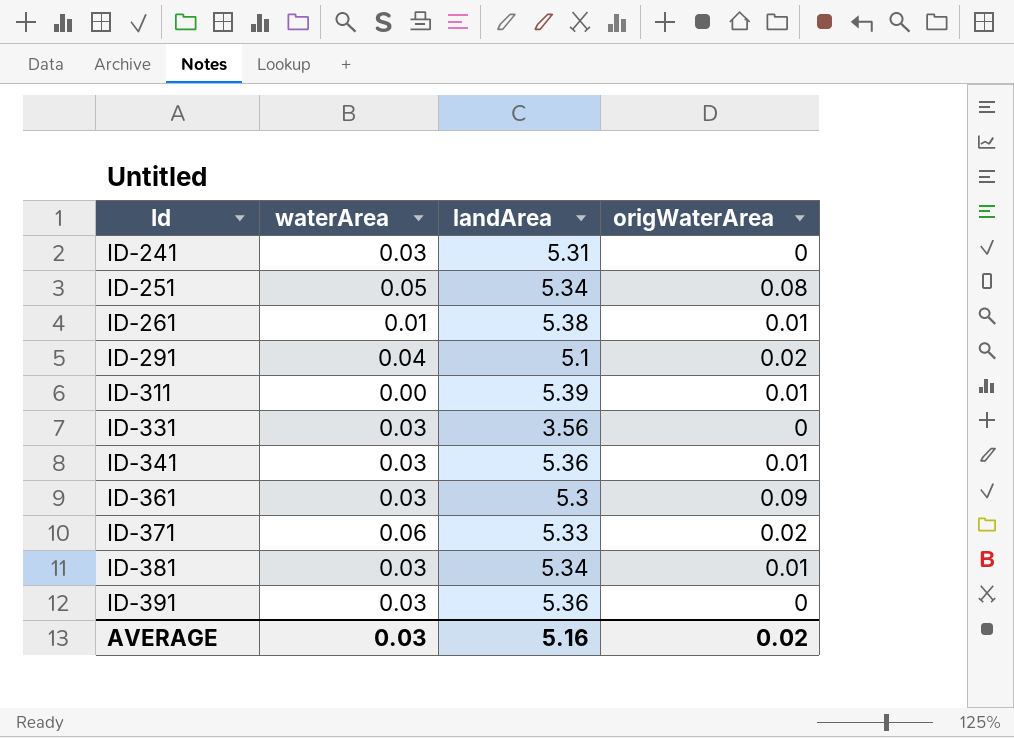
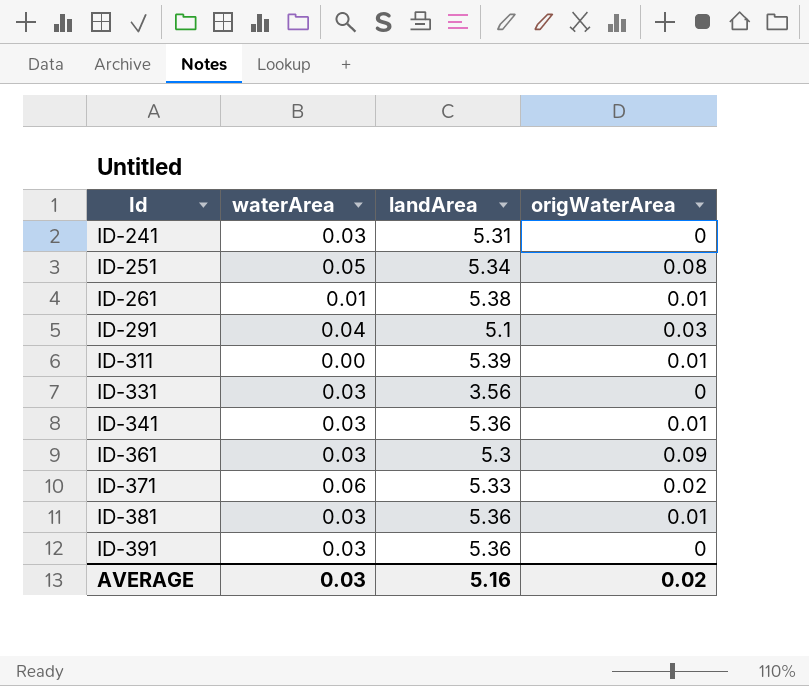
ID-291 | origWaterArea: 0.02 -> 0.03
ID-381 | landArea: 5.34 -> 5.36

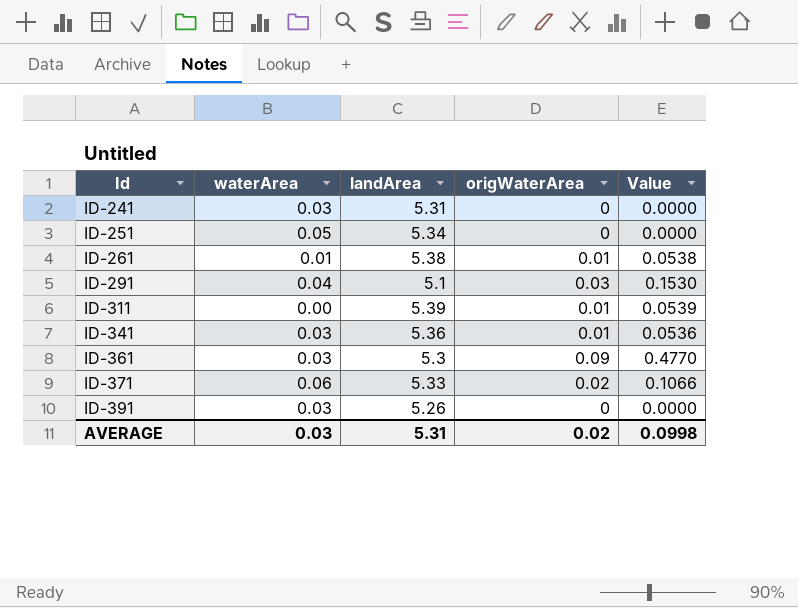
column Value | formula: none -> [landArea] * [origWaterArea]
row ID-331: 0.03 | 3.56 | 0 -> none
row ID-381: 0.03 | 5.36 | 0.01 -> none
ID-251 | origWaterArea: 0.08 -> 0
ID-391 | landArea: 5.36 -> 5.26
AVERAGE | landArea: 5.16 -> 5.31

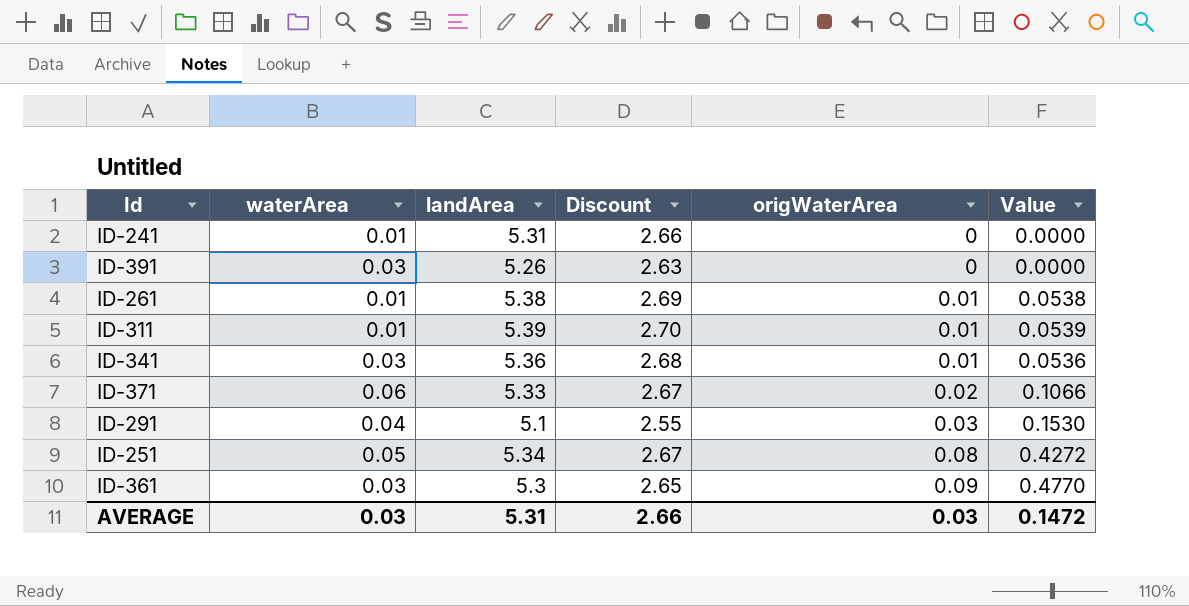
row order: Id ascending -> origWaterArea ascending
column Discount | formula: none -> [landArea] * 0.5
ID-241 | waterArea: 0.03 -> 0.01
ID-311 | waterArea: 0.00 -> 0.01
ID-251 | origWaterArea: 0 -> 0.08
ID-251 | Value: 0.0000 -> 0.4272
AVERAGE | origWaterArea: 0.02 -> 0.03
AVERAGE | Value: 0.0998 -> 0.1472

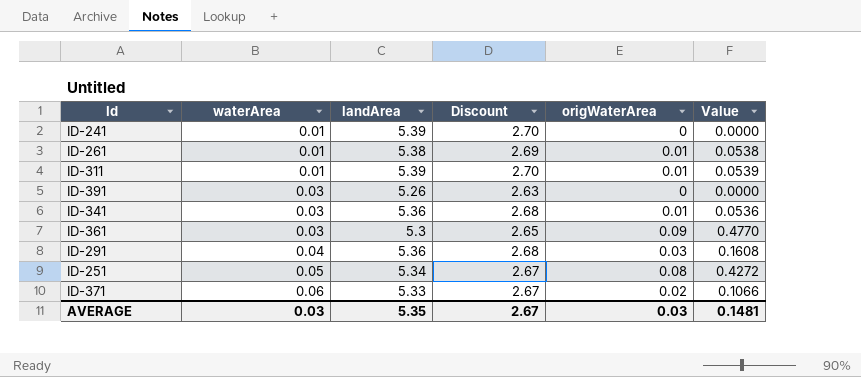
row order: origWaterArea ascending -> waterArea ascending
ID-241 | landArea: 5.31 -> 5.39
ID-241 | Discount: 2.66 -> 2.70
ID-291 | landArea: 5.1 -> 5.36
ID-291 | Discount: 2.55 -> 2.68
ID-291 | Value: 0.1530 -> 0.1608
AVERAGE | landArea: 5.31 -> 5.35
AVERAGE | Discount: 2.66 -> 2.67
AVERAGE | Value: 0.1472 -> 0.1481

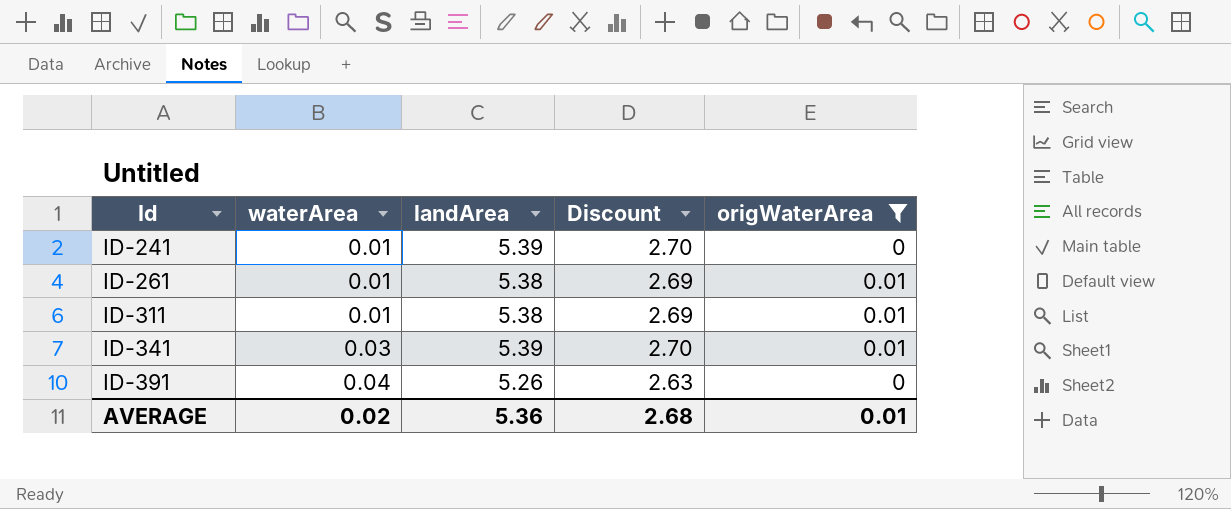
filter: none -> origWaterArea <= 0.01
row order: waterArea ascending -> Id ascending
column Value | formula: [landArea] * [origWaterArea] -> none
ID-311 | landArea: 5.39 -> 5.38
ID-311 | Discount: 2.70 -> 2.69
ID-341 | landArea: 5.36 -> 5.39
ID-341 | Discount: 2.68 -> 2.70
ID-391 | waterArea: 0.03 -> 0.04
AVERAGE | waterArea: 0.03 -> 0.02
AVERAGE | landArea: 5.35 -> 5.36
AVERAGE | Discount: 2.67 -> 2.68
AVERAGE | origWaterArea: 0.03 -> 0.01

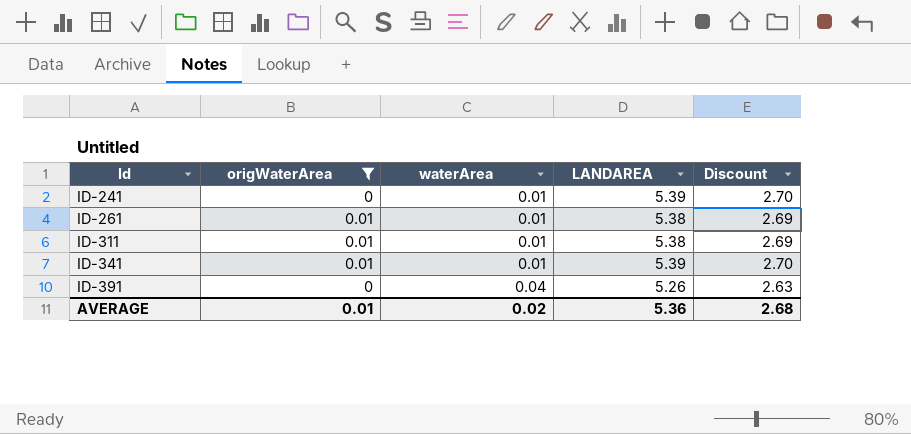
column origWaterArea | position: 5 -> 2
column name: landArea -> LANDAREA
ID-341 | waterArea: 0.03 -> 0.01

